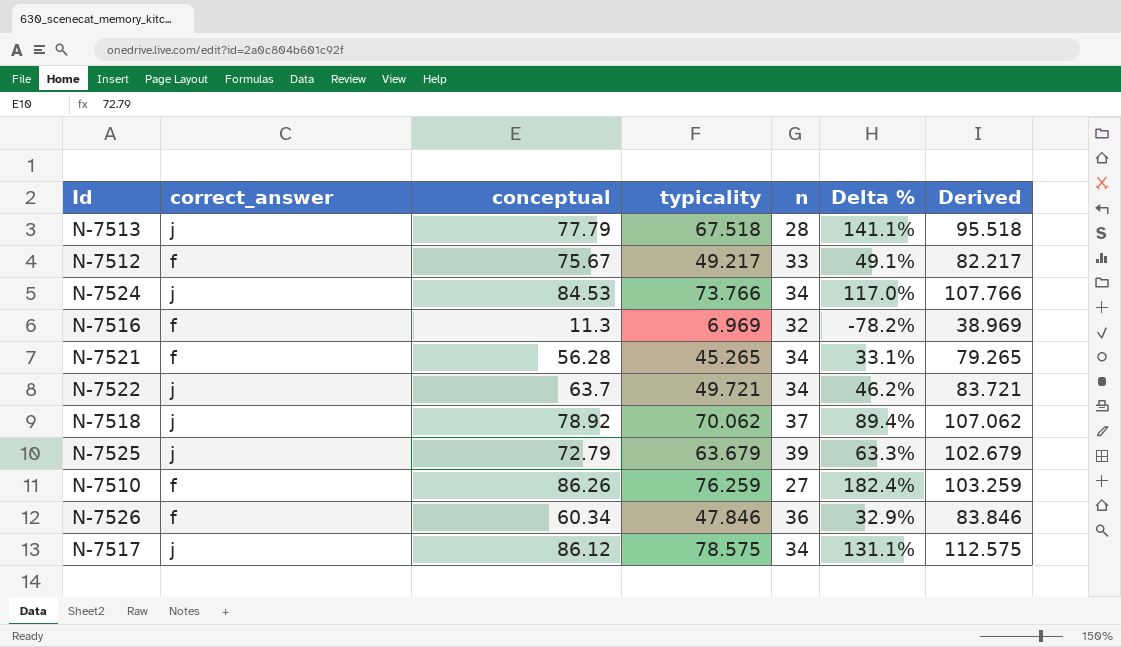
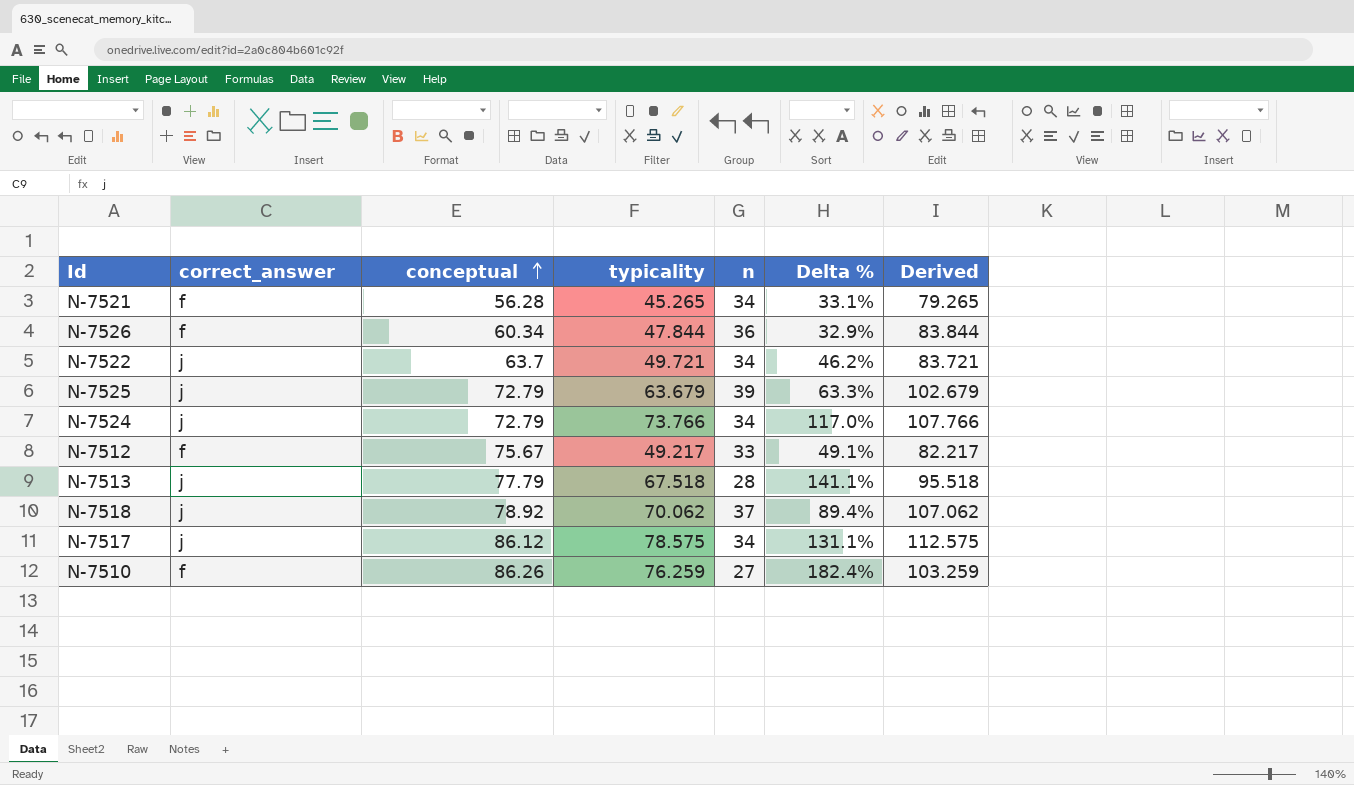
row order: none -> conceptual ascending
row N-7516: f | 11.3 | 6.969 | 32 | -78.2% | 38.969 -> none
N-7526 | typicality: 47.846 -> 47.844
N-7526 | Derived: 83.846 -> 83.844
N-7524 | conceptual: 84.53 -> 72.79

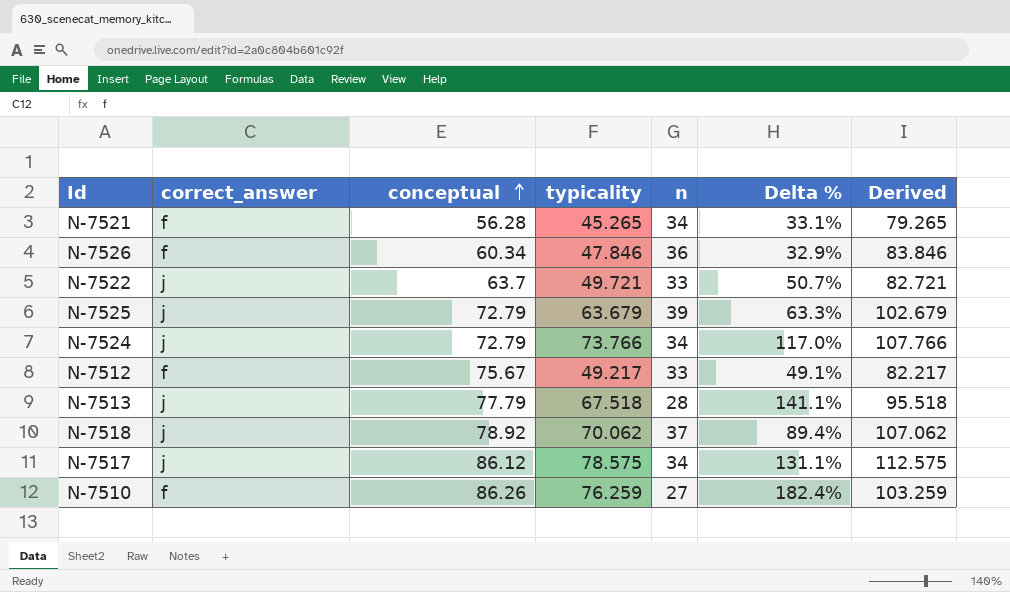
N-7526 | typicality: 47.844 -> 47.846
N-7526 | Derived: 83.844 -> 83.846
N-7522 | n: 34 -> 33
N-7522 | Delta %: 46.2% -> 50.7%
N-7522 | Derived: 83.721 -> 82.721

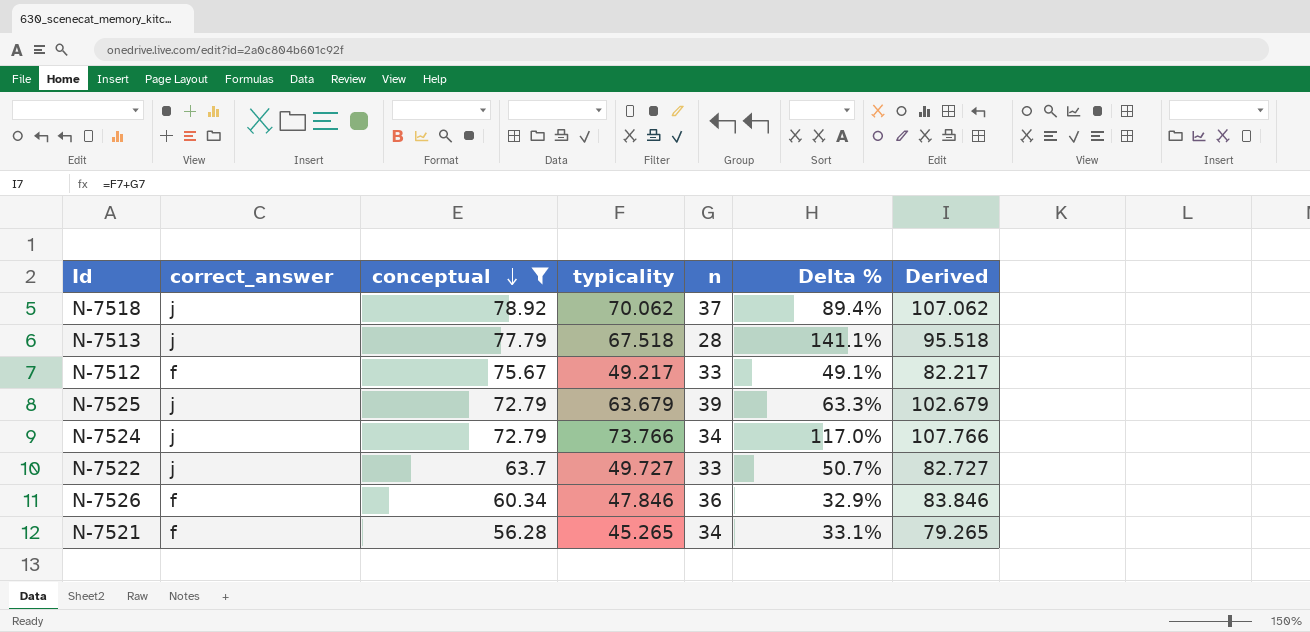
filter: none -> conceptual <= 78.92
row order: conceptual ascending -> conceptual descending
N-7522 | typicality: 49.721 -> 49.727
N-7522 | Derived: 82.721 -> 82.727

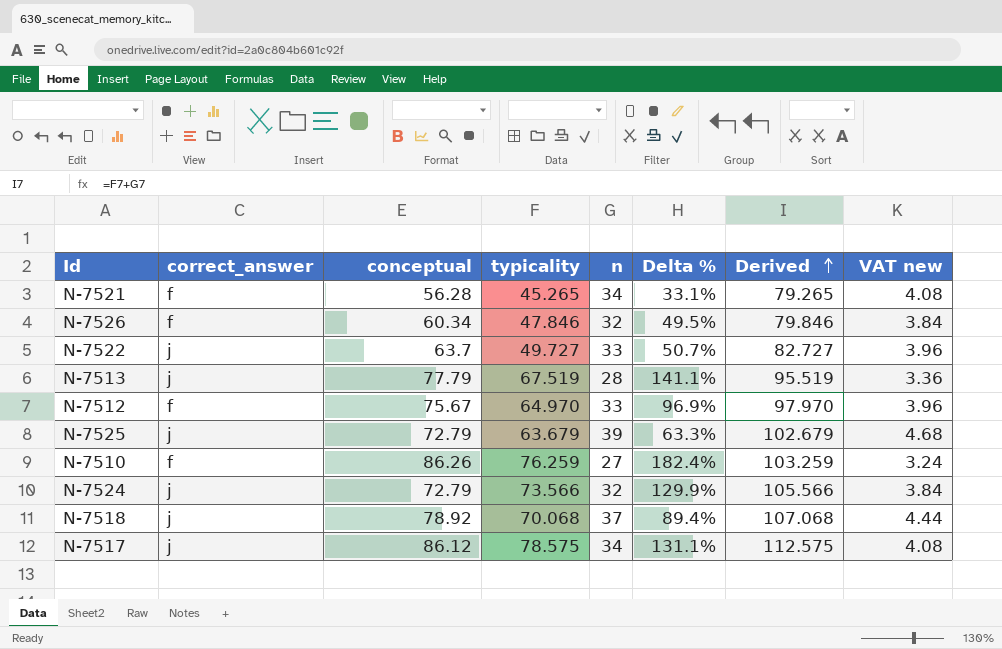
filter: conceptual <= 78.92 -> none
row order: conceptual descending -> Derived ascending
column VAT new | formula: none -> [n] * 0.12
N-7526 | n: 36 -> 32
N-7526 | Delta %: 32.9% -> 49.5%
N-7526 | Derived: 83.846 -> 79.846
N-7513 | typicality: 67.518 -> 67.519
N-7513 | Derived: 95.518 -> 95.519
N-7512 | typicality: 49.217 -> 64.970
N-7512 | Delta %: 49.1% -> 96.9%
N-7512 | Derived: 82.217 -> 97.970
N-7524 | typicality: 73.766 -> 73.566
N-7524 | n: 34 -> 32
N-7524 | Delta %: 117.0% -> 129.9%
N-7524 | Derived: 107.766 -> 105.566
N-7518 | typicality: 70.062 -> 70.068
N-7518 | Derived: 107.062 -> 107.068

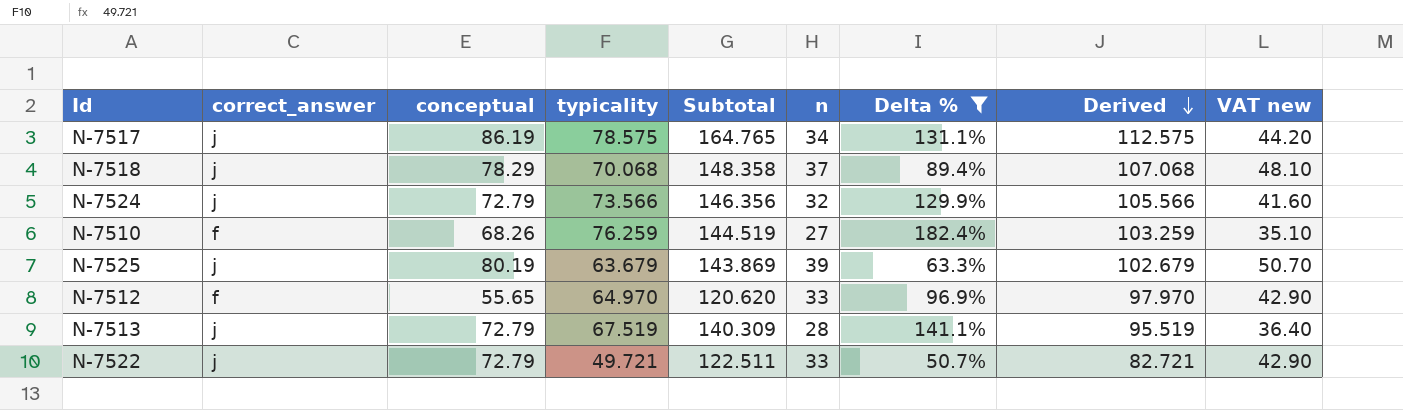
filter: none -> Delta % >= 50.7%
row order: Derived ascending -> Derived descending
column Subtotal | formula: none -> [conceptual] + [typicality]
column VAT new | formula: [n] * 0.12 -> [n] * 1.3
N-7517 | conceptual: 86.12 -> 86.19
N-7518 | conceptual: 78.92 -> 78.29
N-7510 | conceptual: 86.26 -> 68.26
N-7525 | conceptual: 72.79 -> 80.19
N-7512 | conceptual: 75.67 -> 55.65
N-7513 | conceptual: 77.79 -> 72.79
N-7522 | conceptual: 63.7 -> 72.79
N-7522 | typicality: 49.727 -> 49.721
N-7522 | Derived: 82.727 -> 82.721

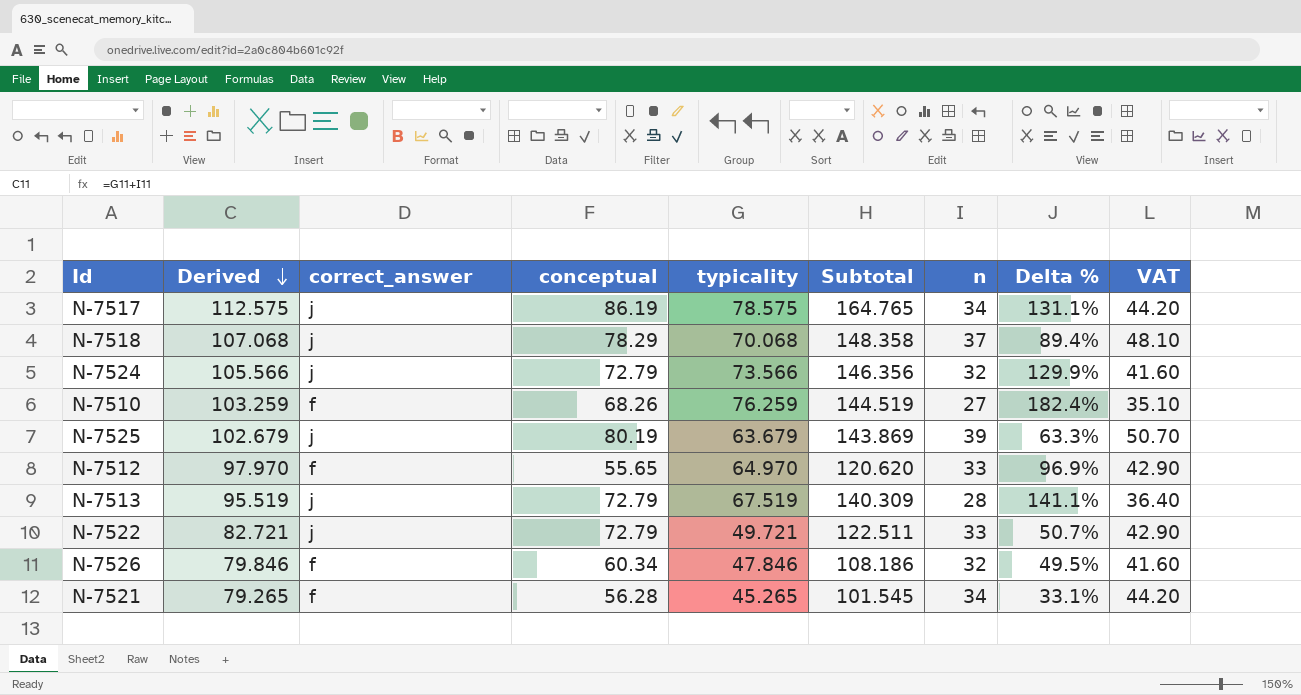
filter: Delta % >= 50.7% -> none
column Derived | position: 8 -> 2
column name: VAT new -> VAT

